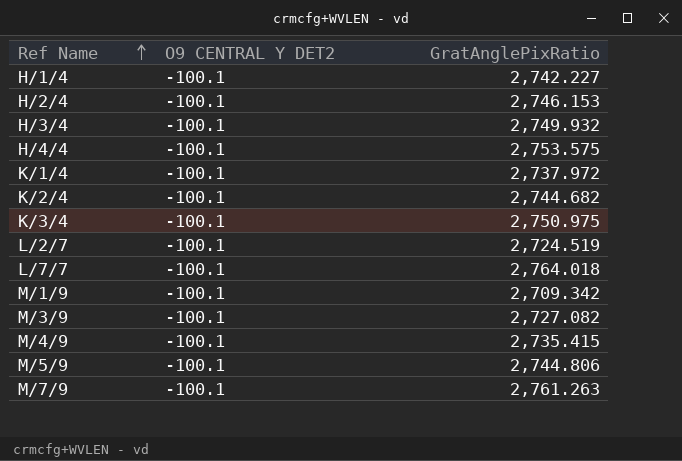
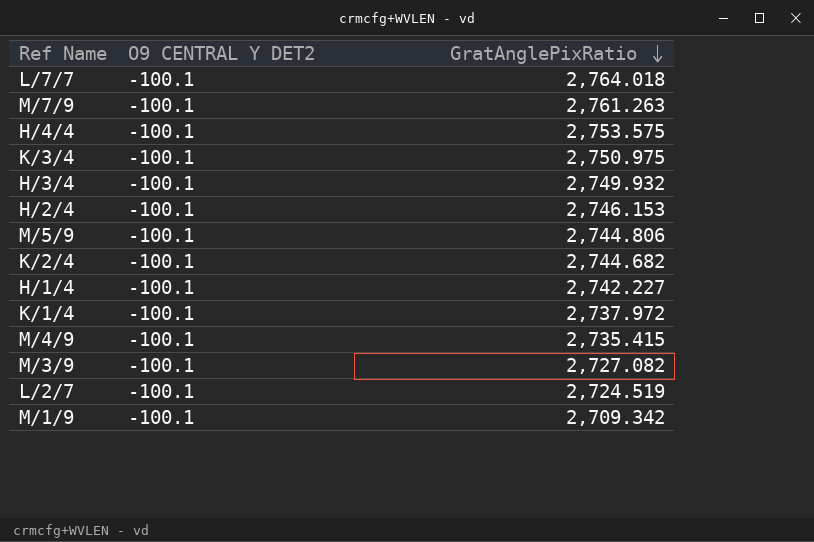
row order: Ref Name ascending -> GratAnglePixRatio descending

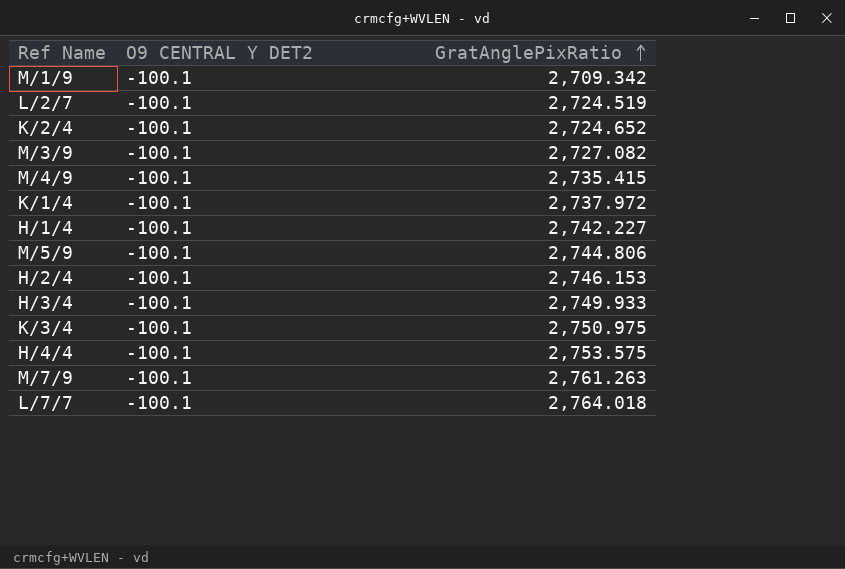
row order: GratAnglePixRatio descending -> GratAnglePixRatio ascending
K/2/4 | GratAnglePixRatio: 2,744.682 -> 2,724.652
H/3/4 | GratAnglePixRatio: 2,749.932 -> 2,749.933

